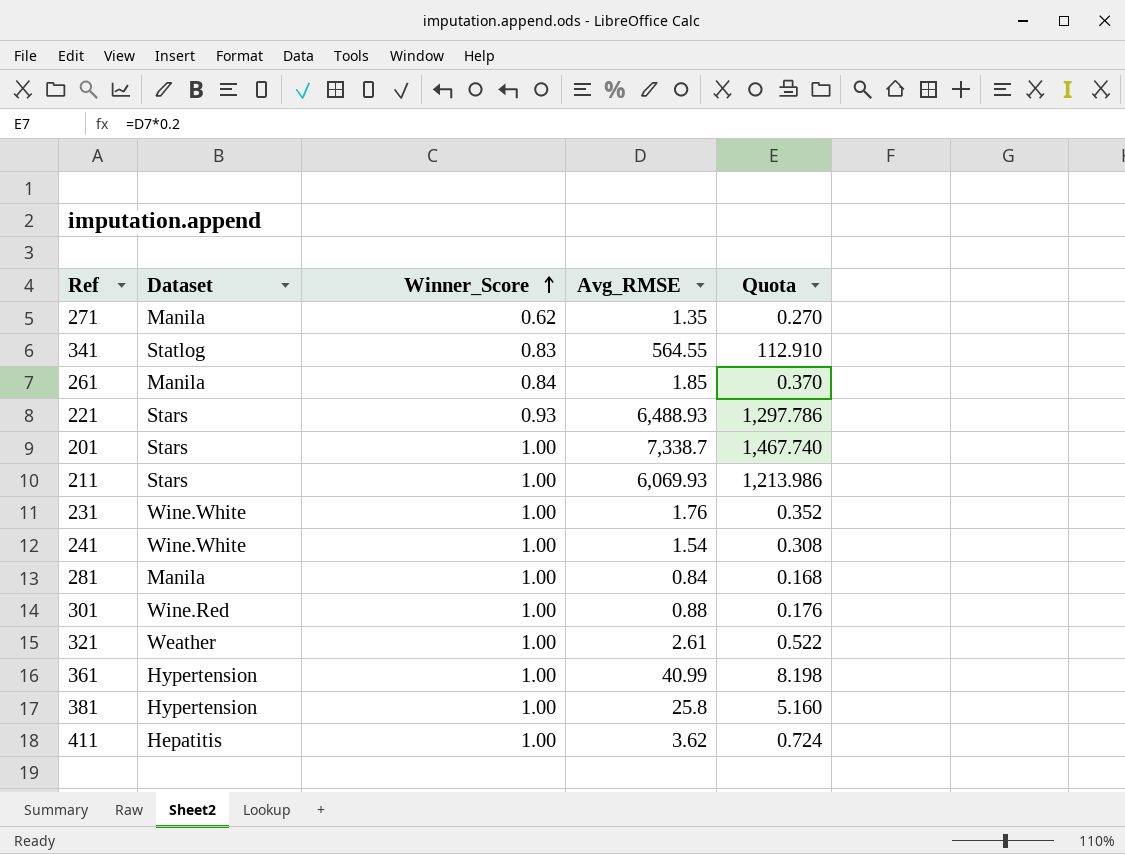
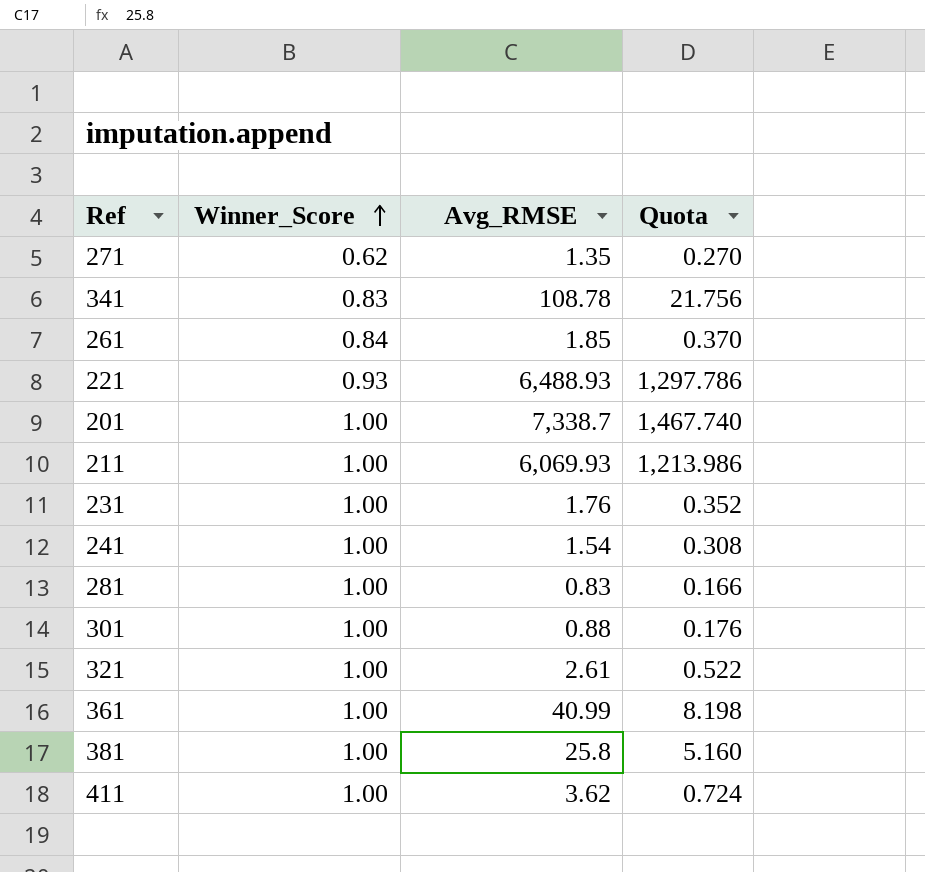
column Dataset | position: 2 -> none
341 | Avg_RMSE: 564.55 -> 108.78
341 | Quota: 112.910 -> 21.756
281 | Avg_RMSE: 0.84 -> 0.83
281 | Quota: 0.168 -> 0.166

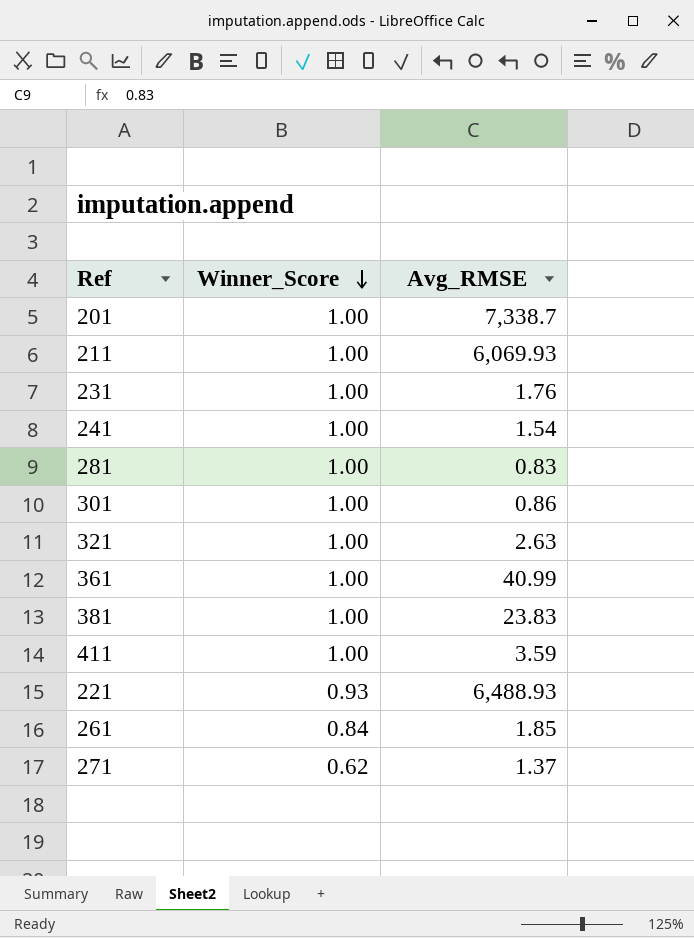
row order: Winner_Score ascending -> Winner_Score descending
column Quota | formula: [Avg_RMSE] * 0.2 -> none
row 341: 0.83 | 108.78 | 21.756 -> none
301 | Avg_RMSE: 0.88 -> 0.86
321 | Avg_RMSE: 2.61 -> 2.63
381 | Avg_RMSE: 25.8 -> 23.83
411 | Avg_RMSE: 3.62 -> 3.59
271 | Avg_RMSE: 1.35 -> 1.37

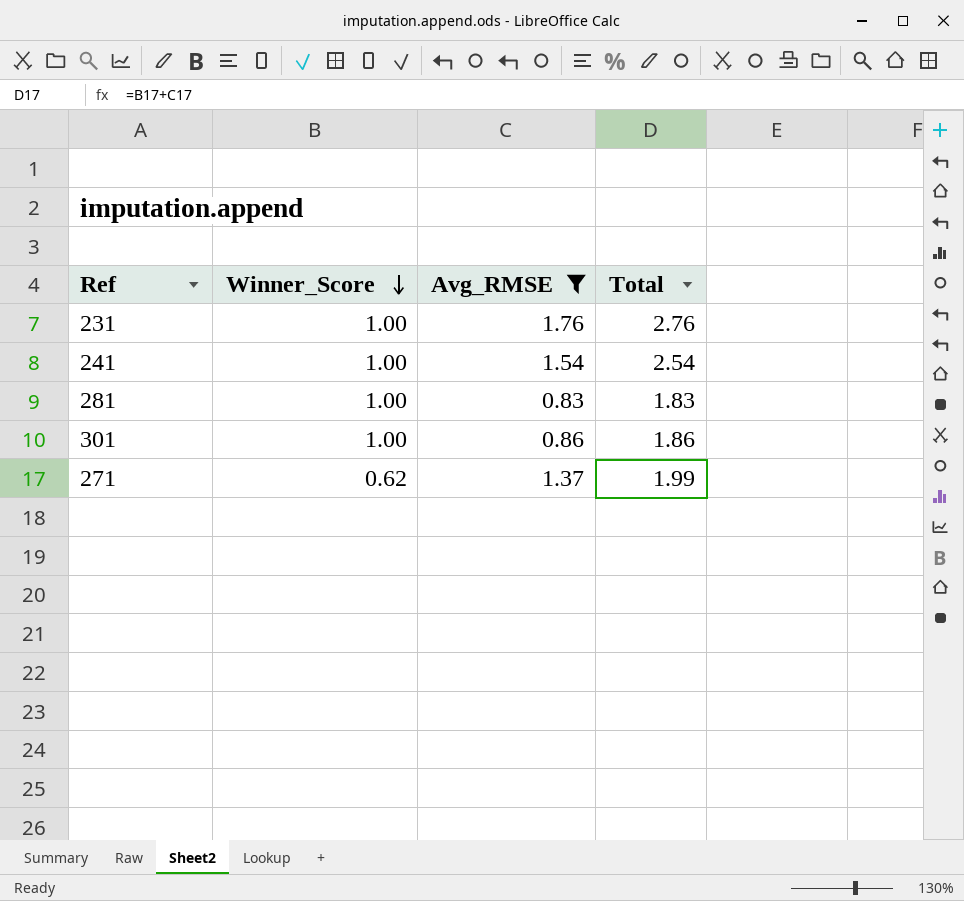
filter: none -> Avg_RMSE <= 1.76
column Total | formula: none -> [Winner_Score] + [Avg_RMSE]

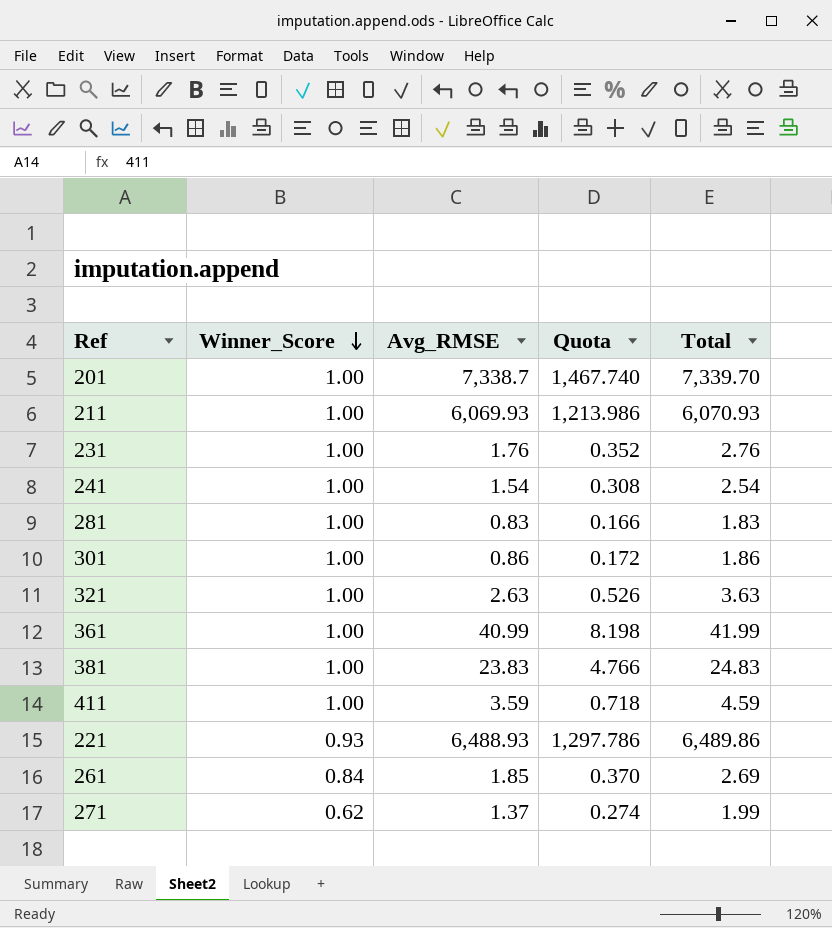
filter: Avg_RMSE <= 1.76 -> none
column Quota | formula: none -> [Avg_RMSE] * 0.2

